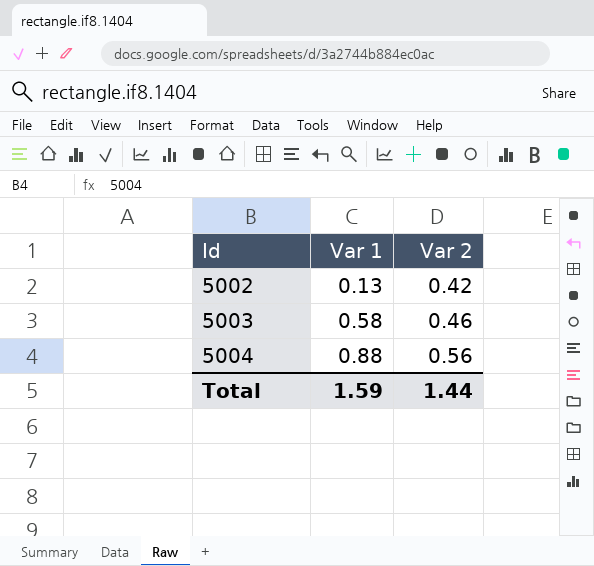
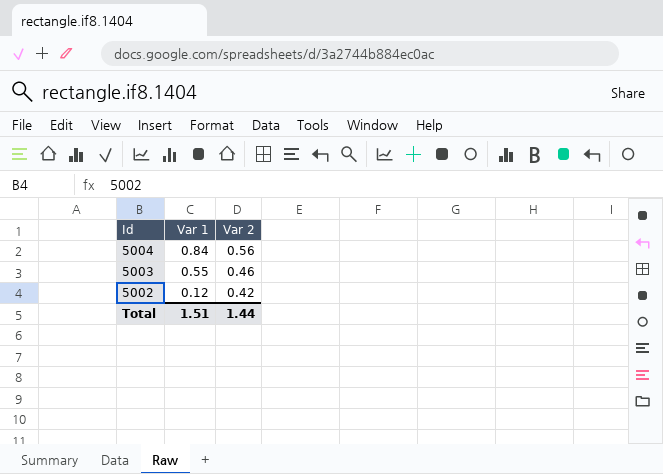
row order: Id ascending -> Id descending
5004 | Var 1: 0.88 -> 0.84
5003 | Var 1: 0.58 -> 0.55
5002 | Var 1: 0.13 -> 0.12
Total | Var 1: 1.59 -> 1.51

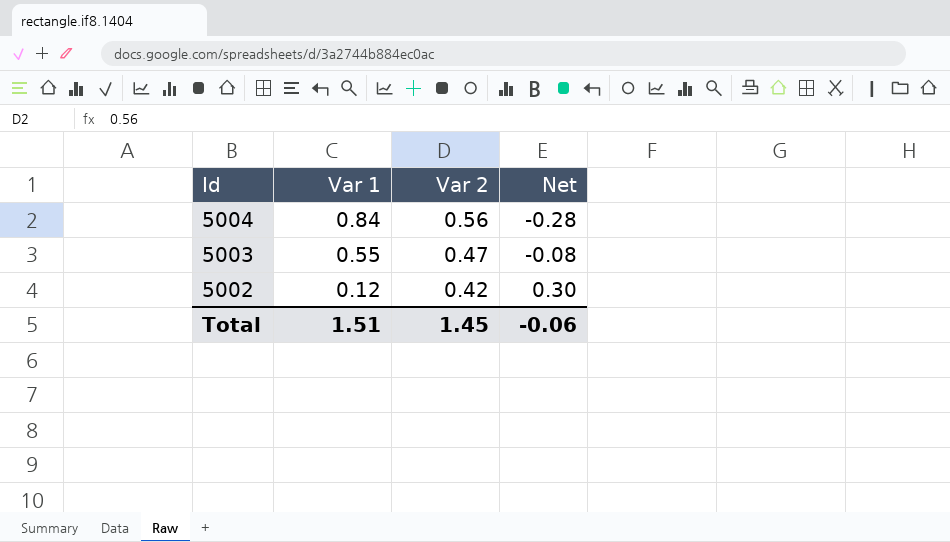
column Net | formula: none -> [Var 2] - [Var 1]
5003 | Var 2: 0.46 -> 0.47
Total | Var 2: 1.44 -> 1.45

